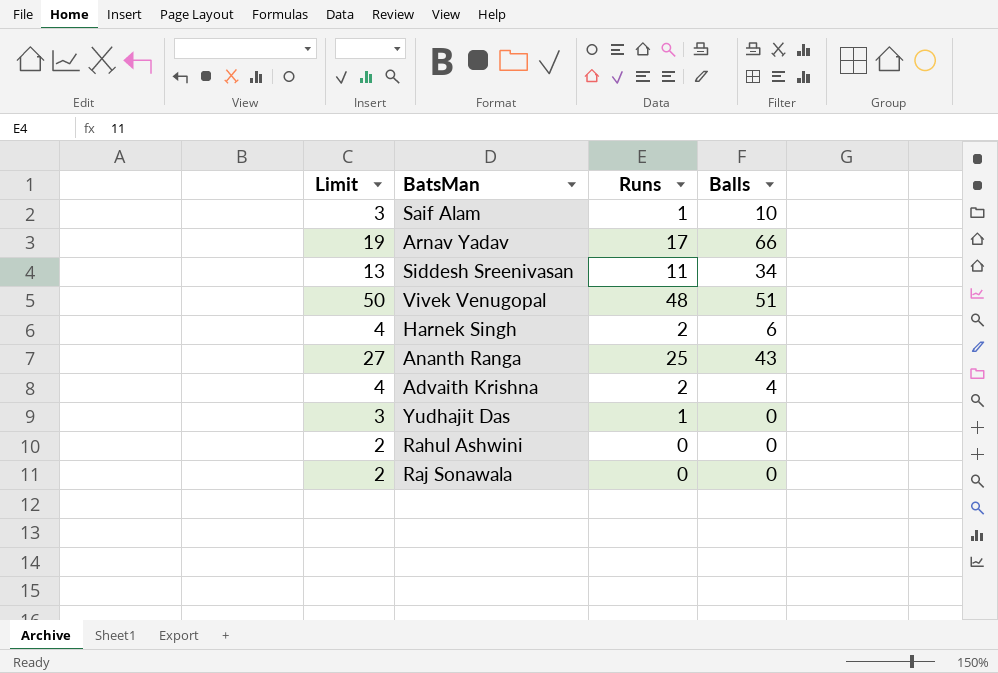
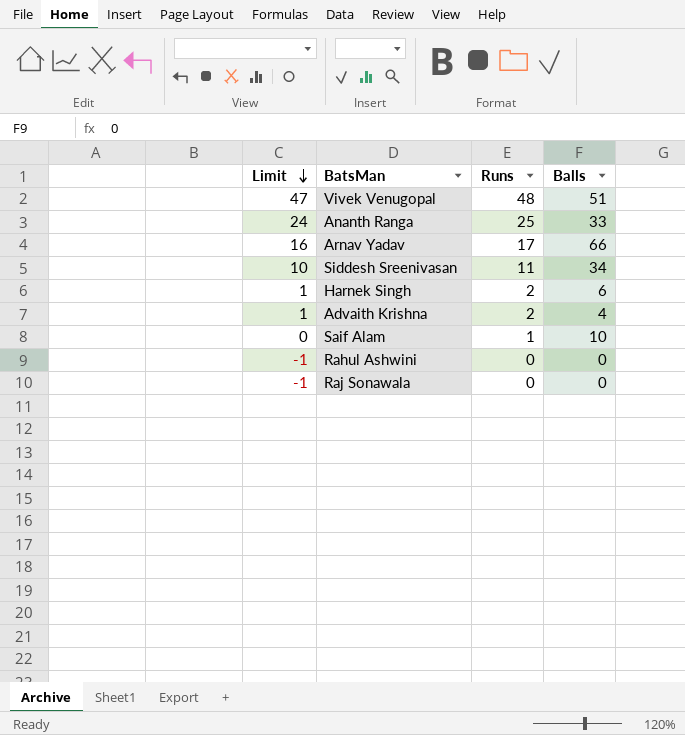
row order: none -> Limit descending
column Limit | formula: [Runs] + 2 -> [Runs] - 1
row Yudhajit Das: 3 | 1 | 0 -> none
Ananth Ranga | Balls: 43 -> 33

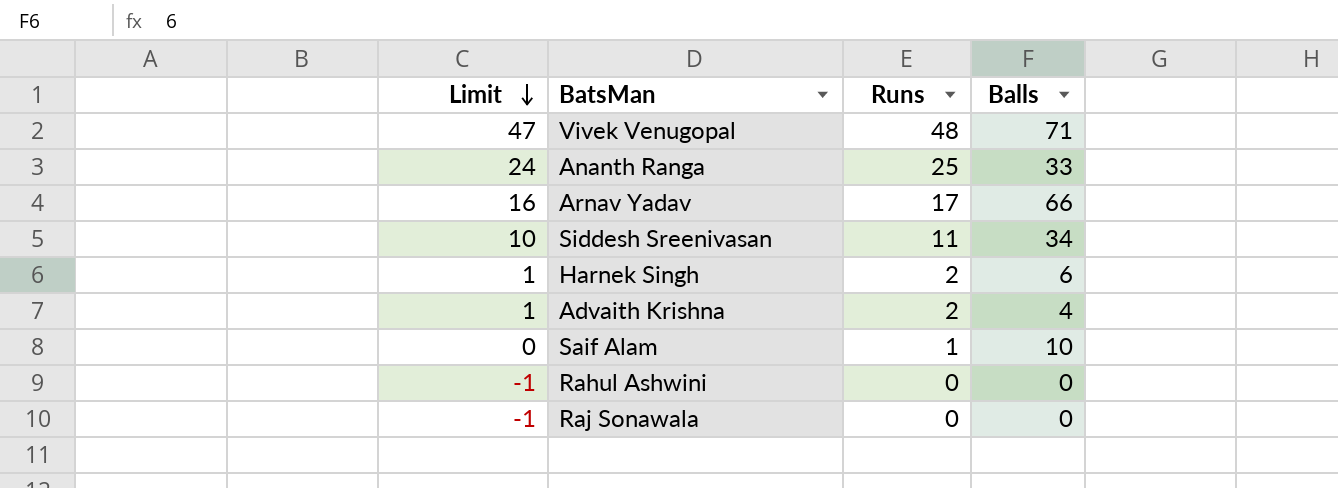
Vivek Venugopal | Balls: 51 -> 71

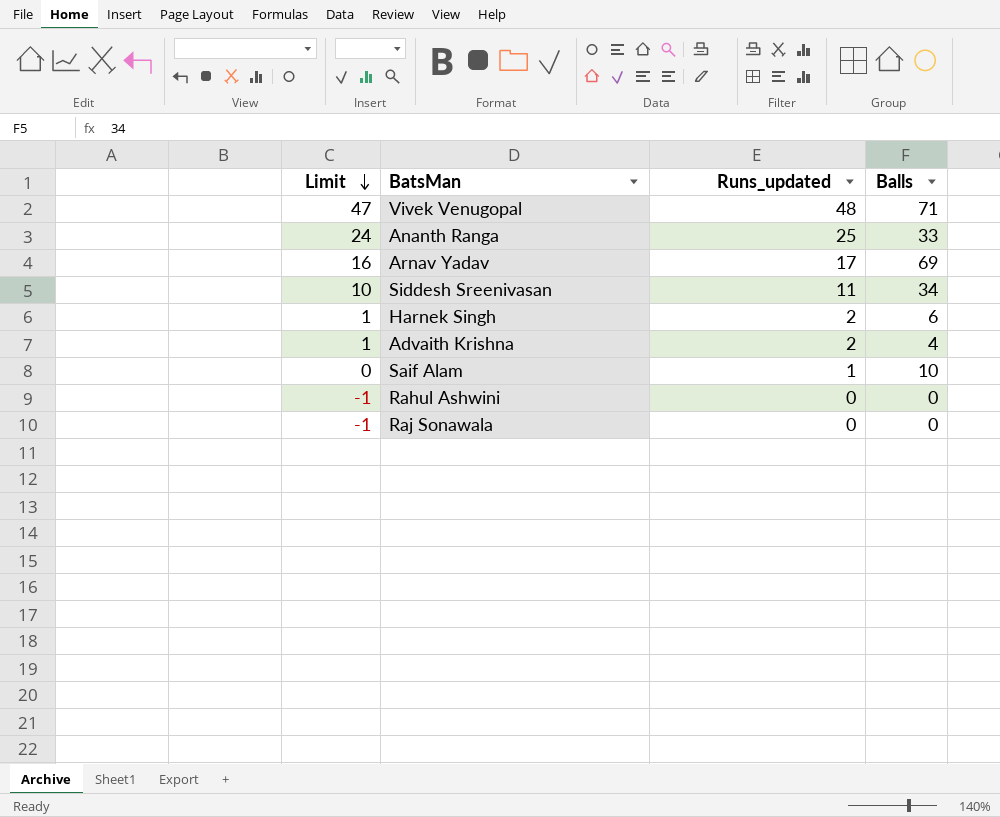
column name: Runs -> Runs_updated
Arnav Yadav | Balls: 66 -> 69

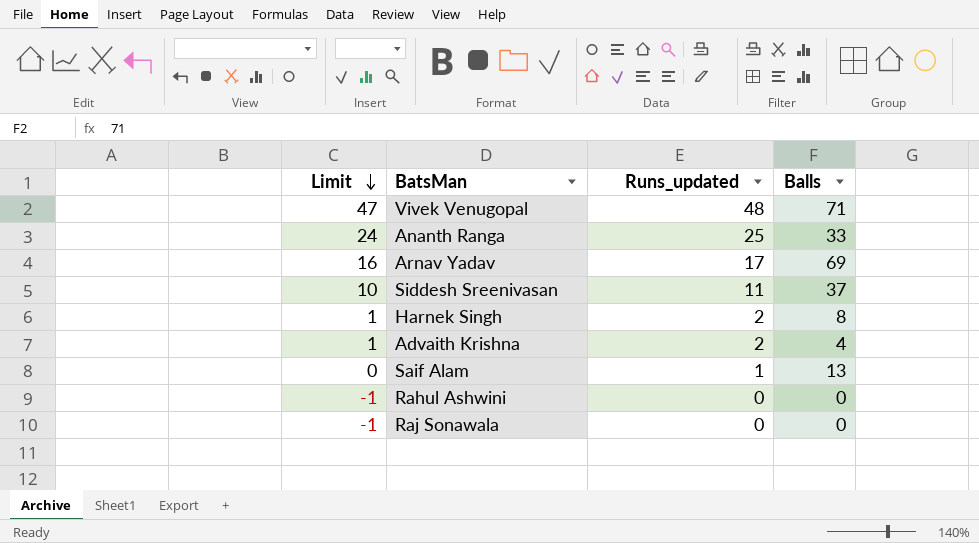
Siddesh Sreenivasan | Balls: 34 -> 37
Harnek Singh | Balls: 6 -> 8
Saif Alam | Balls: 10 -> 13

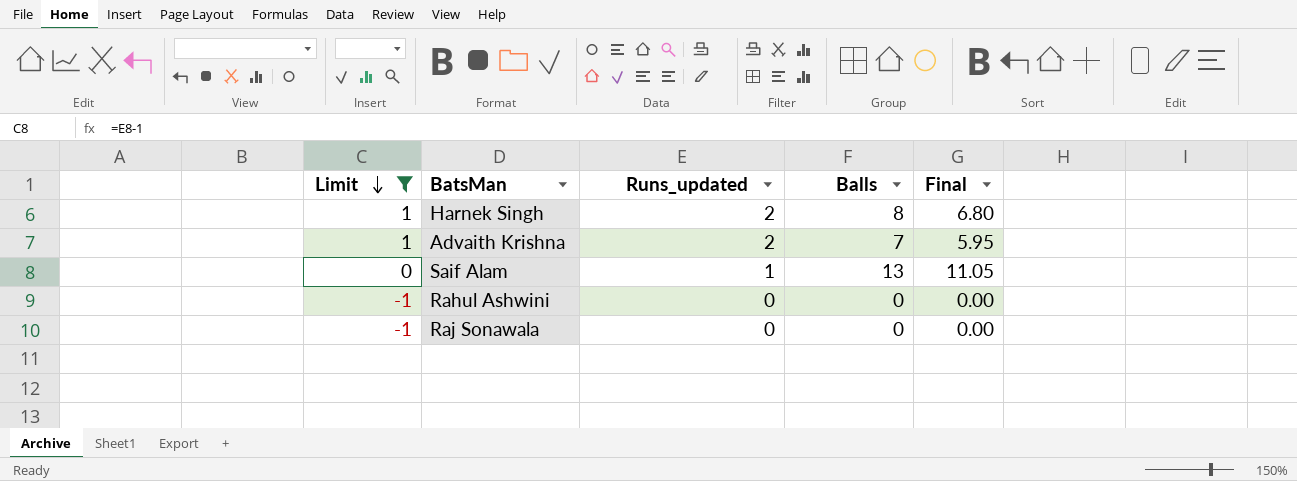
filter: none -> Limit <= 1
column Final | formula: none -> [Balls] * 0.85
Advaith Krishna | Balls: 4 -> 7

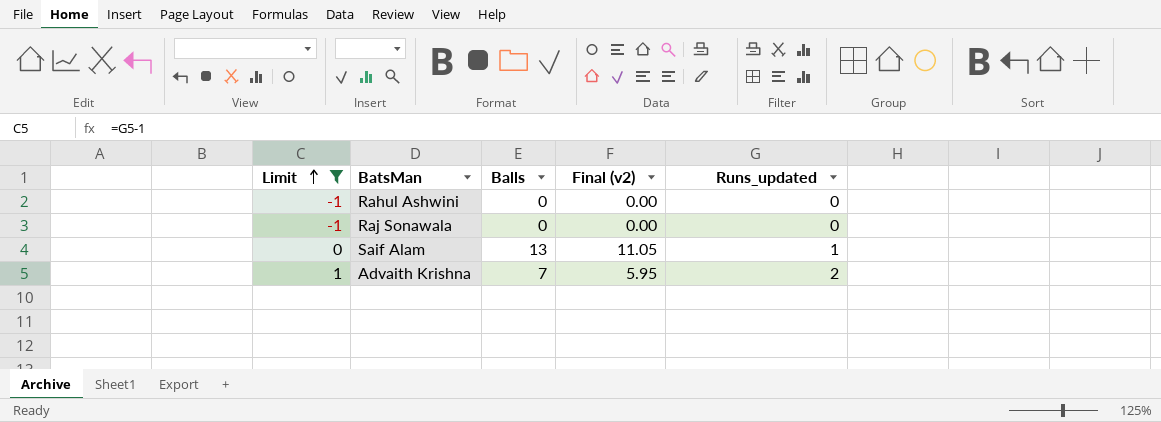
row order: Limit descending -> Limit ascending
column name: Final -> Final (v2)
column Runs_updated | position: 3 -> 5
row Harnek Singh: 1 | 2 | 8 | 6.80 -> none

